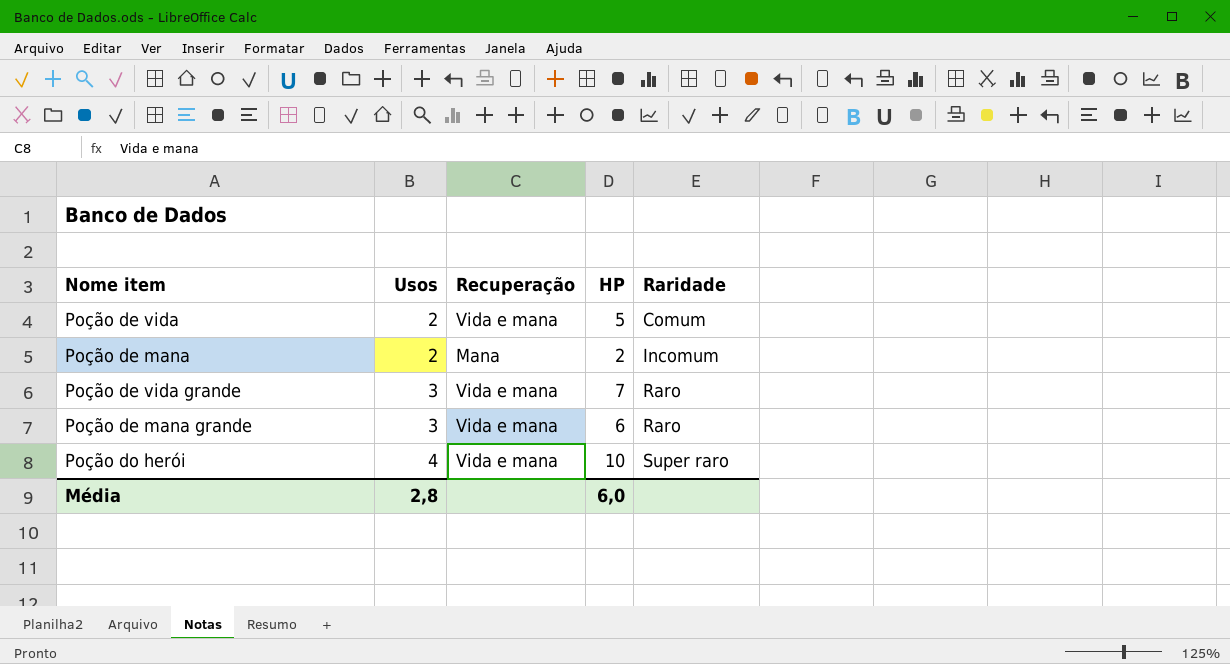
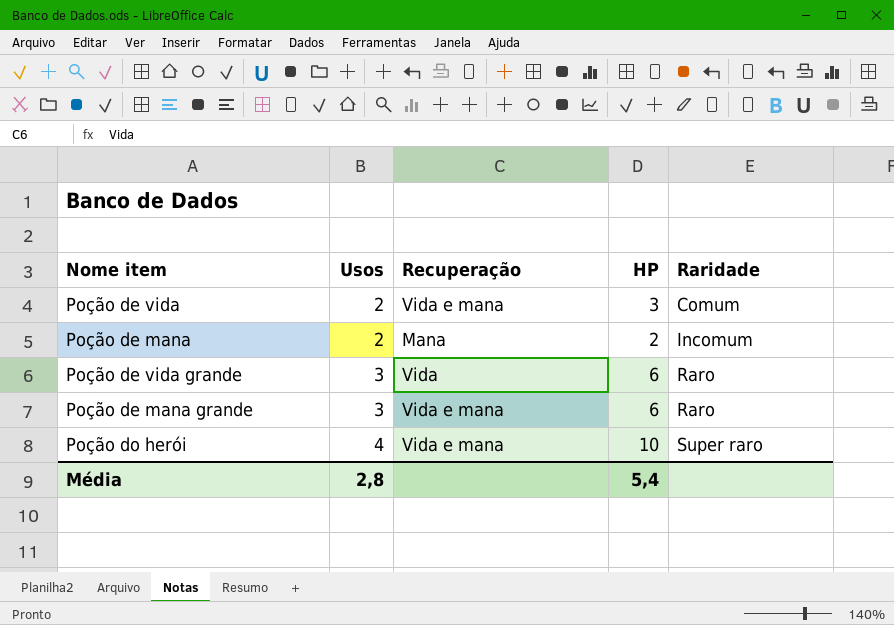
Poção de vida | HP: 5 -> 3
Poção de vida grande | Recuperação: Vida e mana -> Vida
Poção de vida grande | HP: 7 -> 6
Média | HP: 6,0 -> 5,4

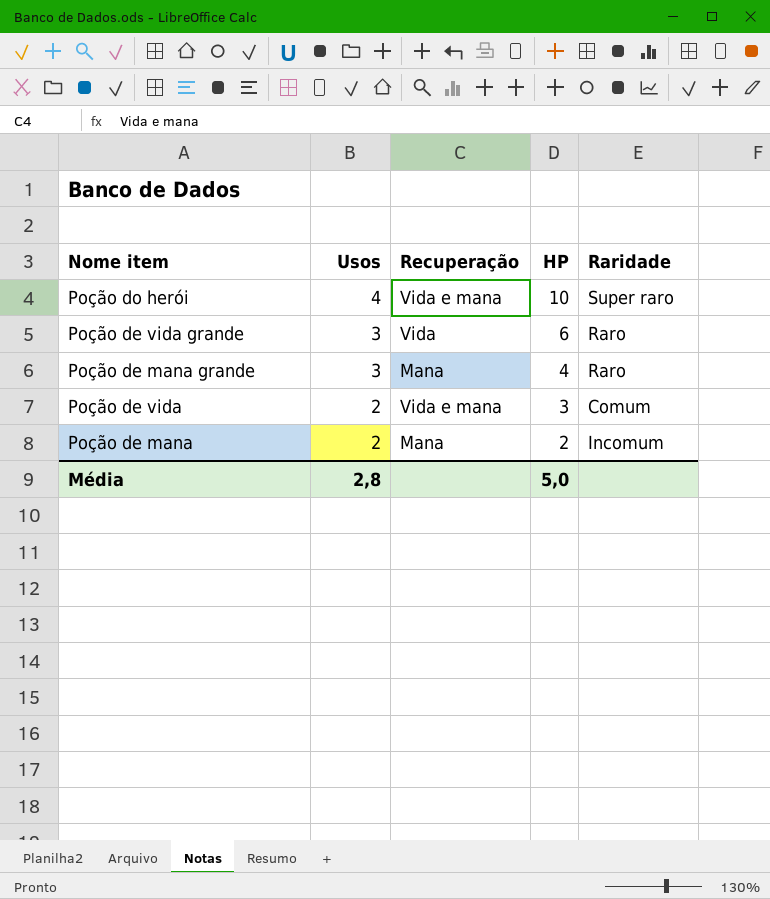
row order: Usos ascending -> Usos descending
Poção de mana grande | Recuperação: Vida e mana -> Mana
Poção de mana grande | HP: 6 -> 4
Média | HP: 5,4 -> 5,0

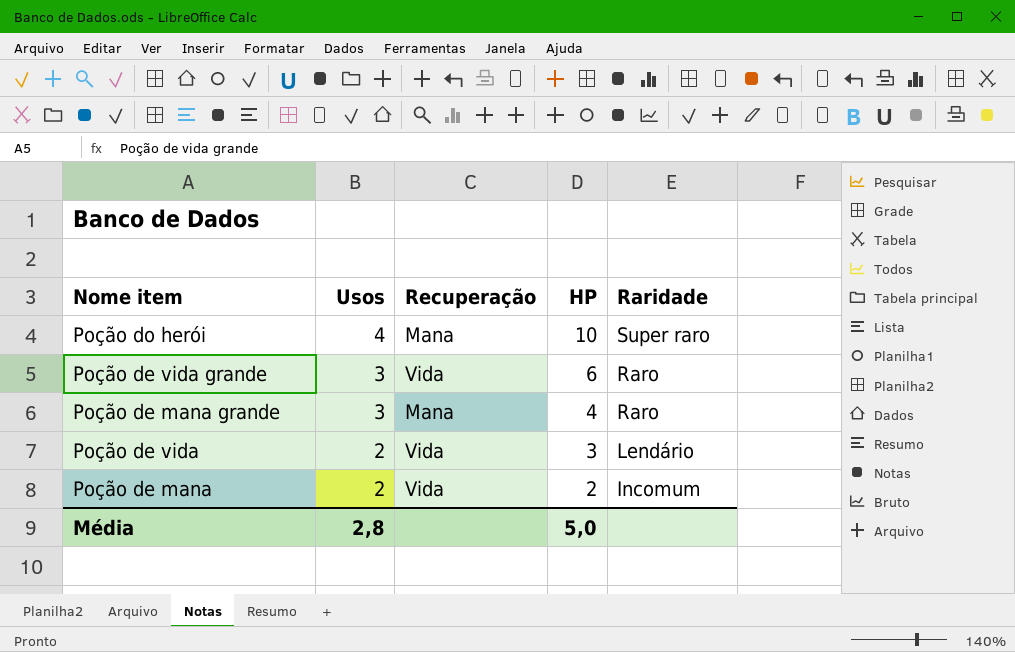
Poção do herói | Recuperação: Vida e mana -> Mana
Poção de vida | Recuperação: Vida e mana -> Vida
Poção de vida | Raridade: Comum -> Lendário
Poção de mana | Recuperação: Mana -> Vida

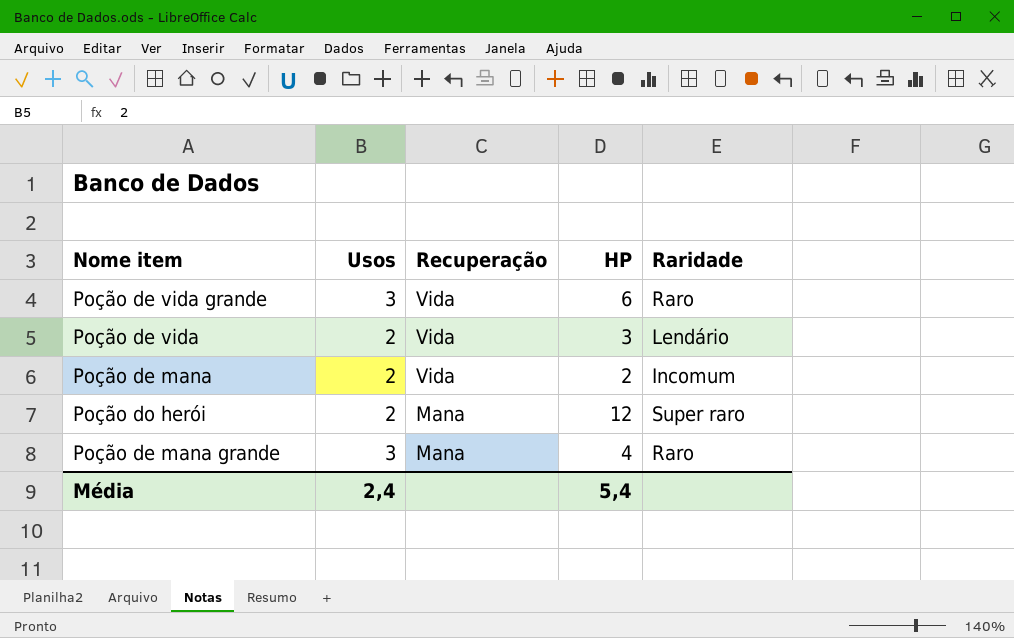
row order: Usos descending -> Recuperação descending
Poção do herói | Usos: 4 -> 2
Poção do herói | HP: 10 -> 12
Média | Usos: 2,8 -> 2,4
Média | HP: 5,0 -> 5,4

